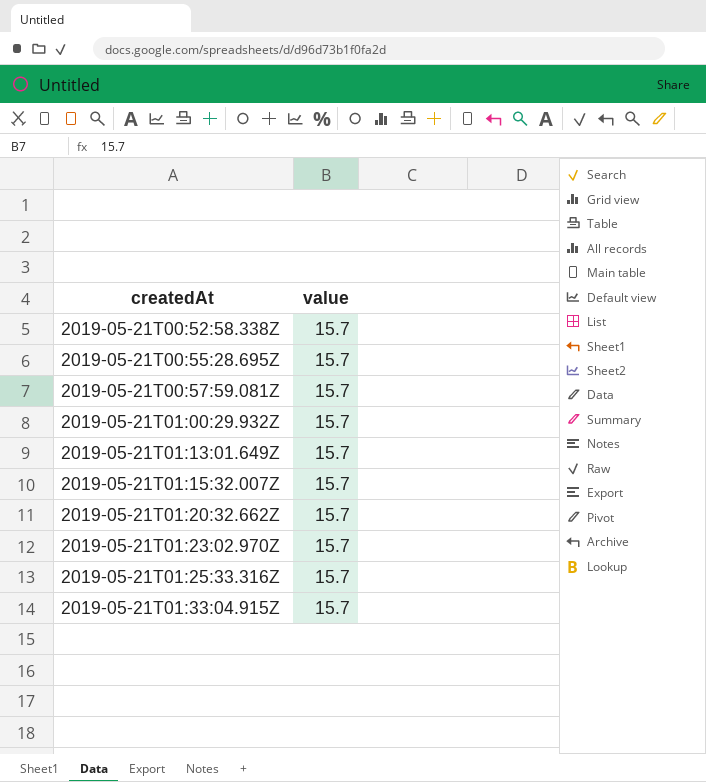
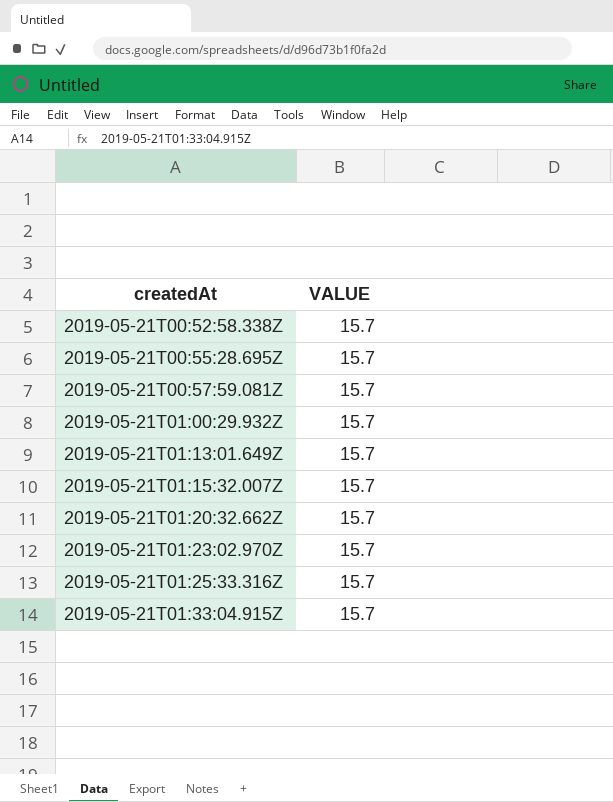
column name: value -> VALUE

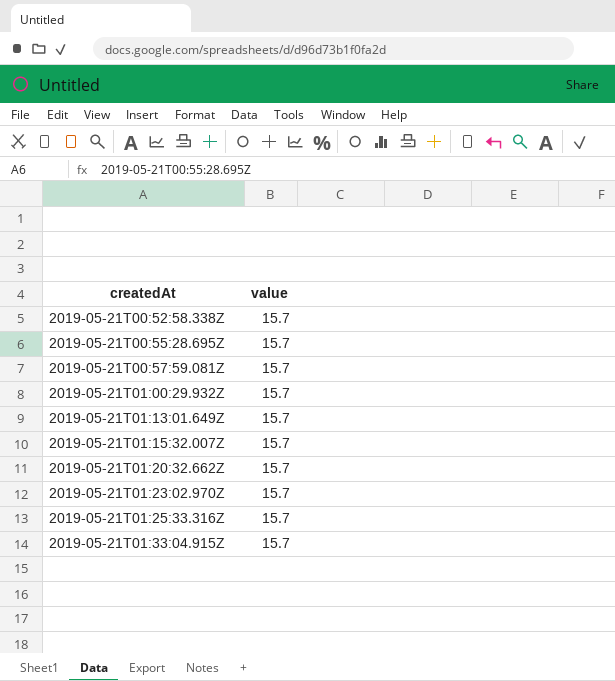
column name: VALUE -> value

